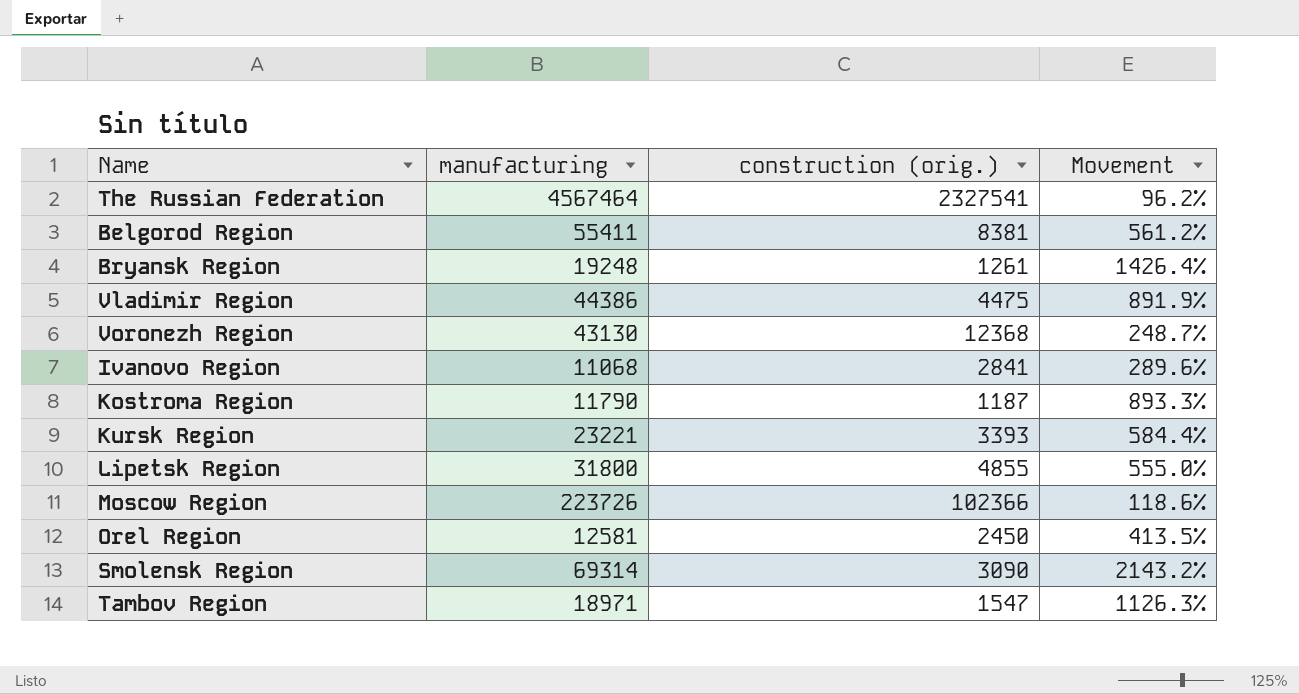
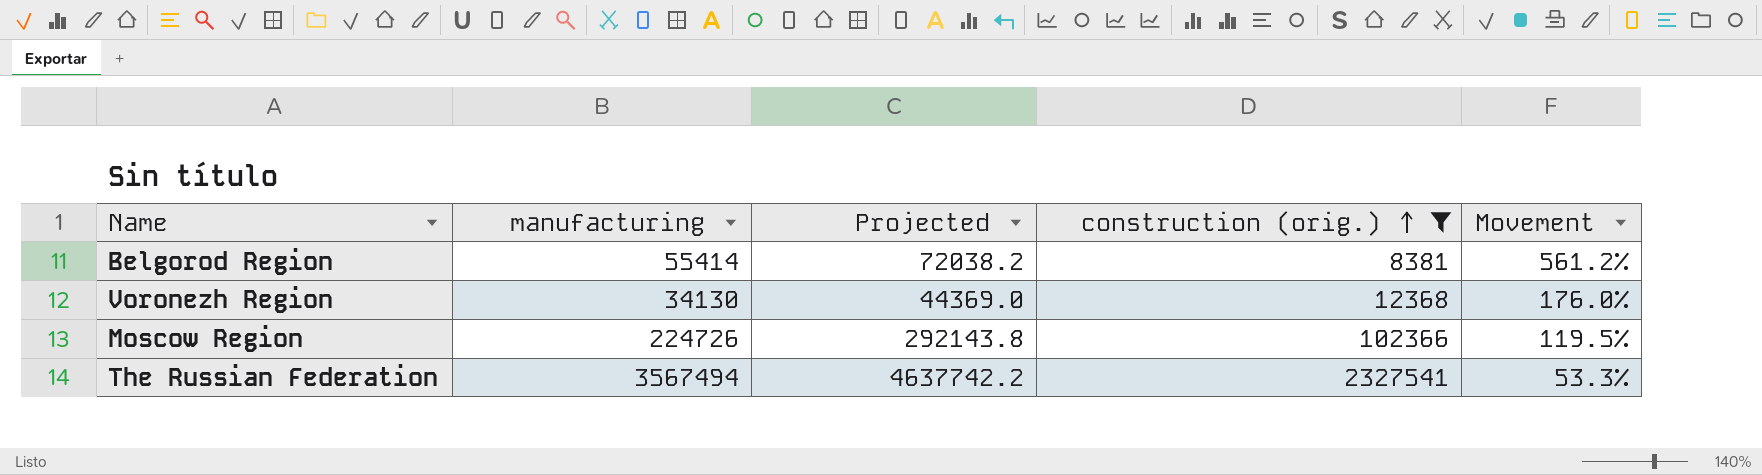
filter: none -> construction (orig.) >= 8381
row order: none -> construction (orig.) ascending
column Projected | formula: none -> [manufacturing] * 1.3
Belgorod Region | manufacturing: 55411 -> 55414
Voronezh Region | manufacturing: 43130 -> 34130
Voronezh Region | Movement: 248.7% -> 176.0%
Moscow Region | manufacturing: 223726 -> 224726
Moscow Region | Movement: 118.6% -> 119.5%
The Russian Federation | manufacturing: 4567464 -> 3567494
The Russian Federation | Movement: 96.2% -> 53.3%

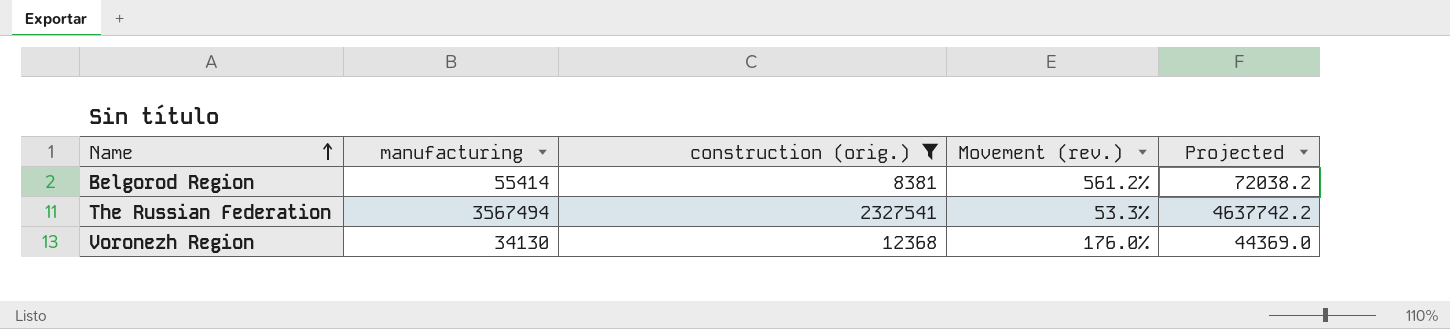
row order: construction (orig.) ascending -> Name ascending
column name: Movement -> Movement (rev.)
column Projected | position: 3 -> 5
row Moscow Region: 224726 | 292143.8 | 102366 | 119.5% -> none

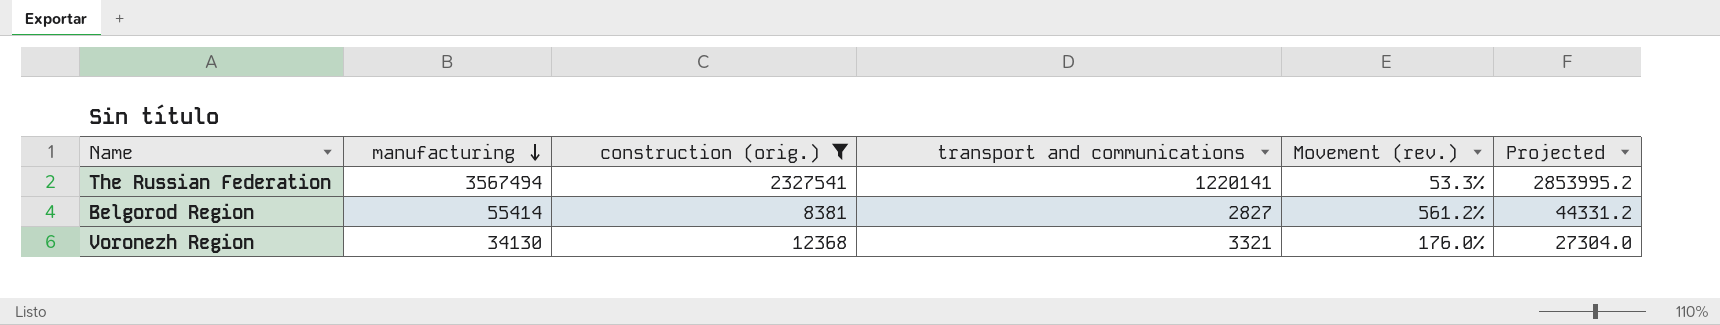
row order: Name ascending -> manufacturing descending
column transport and communications | position: none -> 4
column Projected | formula: [manufacturing] * 1.3 -> [manufacturing] * 0.8

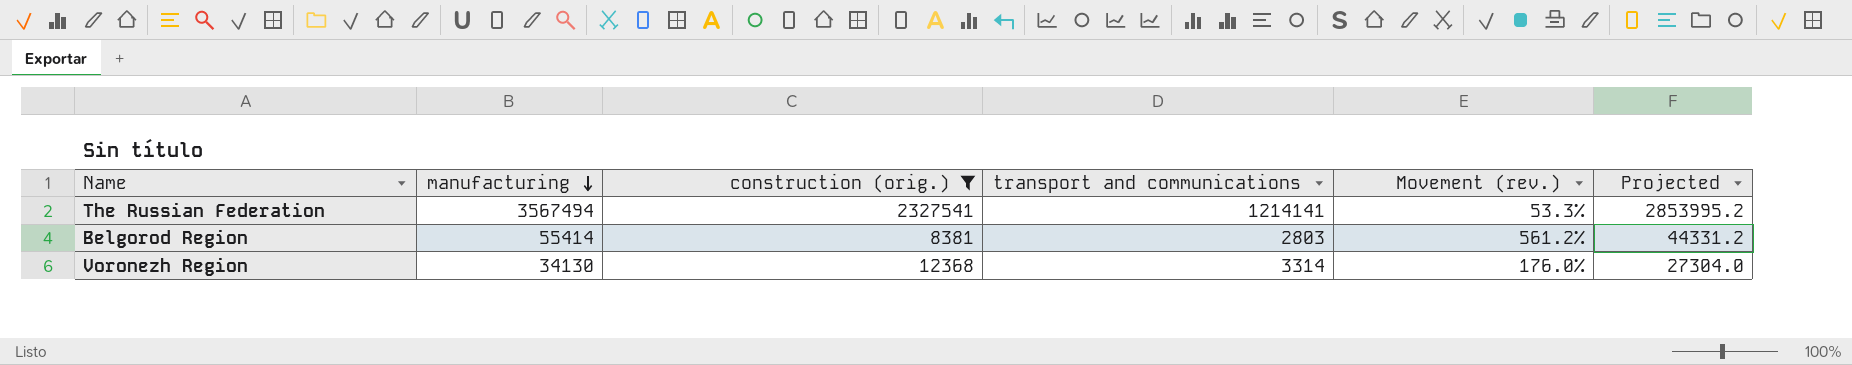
The Russian Federation | transport and communications: 1220141 -> 1214141
Belgorod Region | transport and communications: 2827 -> 2803
Voronezh Region | transport and communications: 3321 -> 3314

